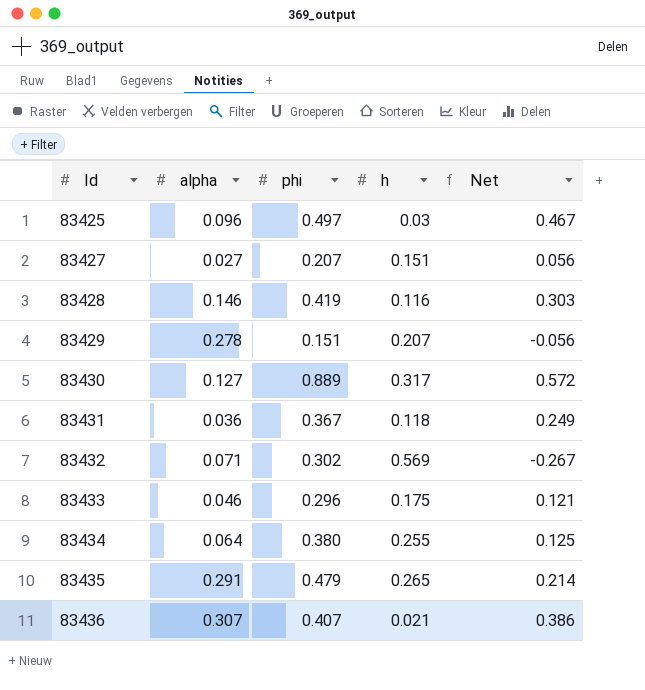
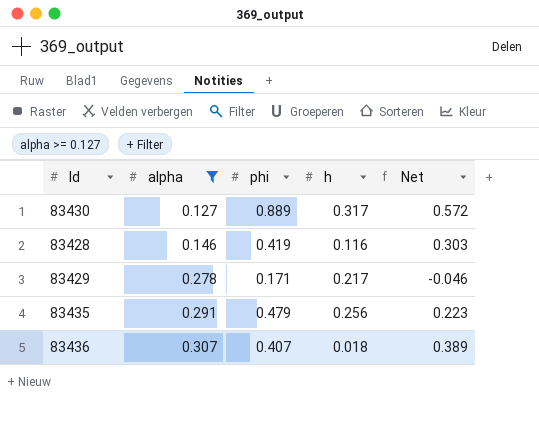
filter: none -> alpha >= 0.127
row order: Id ascending -> alpha ascending
83429 | phi: 0.151 -> 0.171
83429 | h: 0.207 -> 0.217
83429 | Net: -0.056 -> -0.046
83435 | h: 0.265 -> 0.256
83435 | Net: 0.214 -> 0.223
83436 | h: 0.021 -> 0.018
83436 | Net: 0.386 -> 0.389

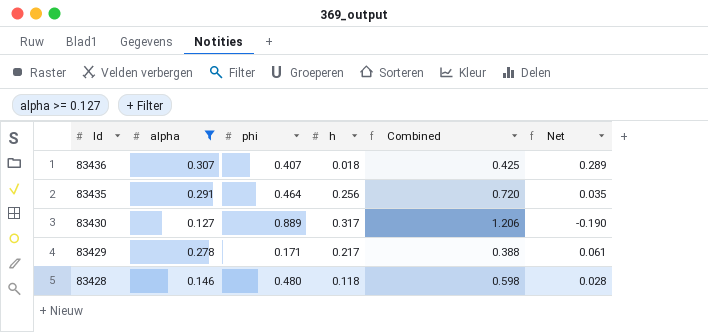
row order: alpha ascending -> Id descending
column Combined | formula: none -> [phi] + [h]
column Net | formula: [phi] - [h] -> [alpha] - [h]
83435 | phi: 0.479 -> 0.464
83428 | phi: 0.419 -> 0.480
83428 | h: 0.116 -> 0.118

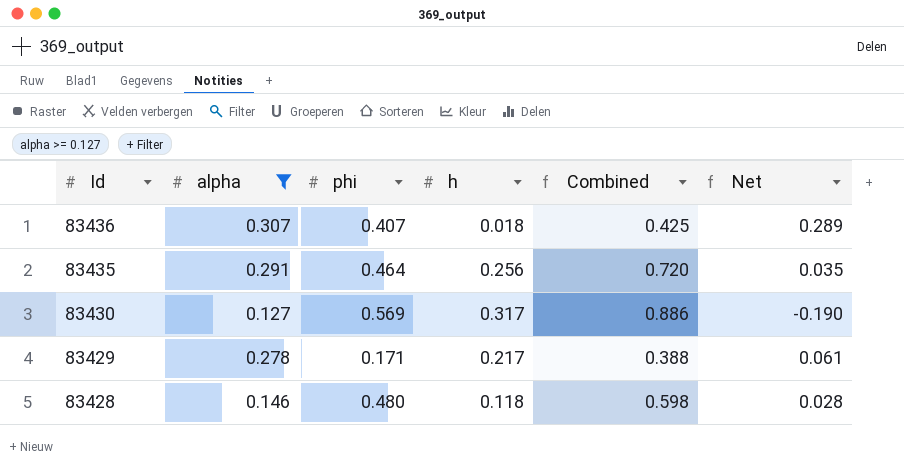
83430 | phi: 0.889 -> 0.569
83430 | Combined: 1.206 -> 0.886

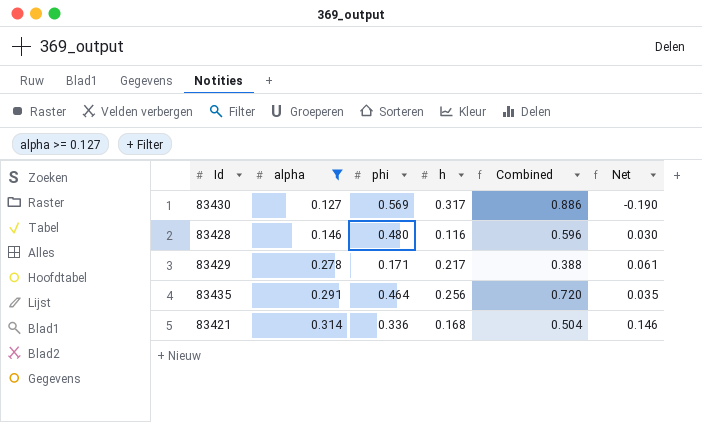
row order: Id descending -> alpha ascending
row 83436: 0.307 | 0.407 | 0.018 | 0.425 | 0.289 -> none
83428 | h: 0.118 -> 0.116
83428 | Combined: 0.598 -> 0.596
83428 | Net: 0.028 -> 0.030
row 83421: none -> 0.314 | 0.336 | 0.168 | 0.504 | 0.146

